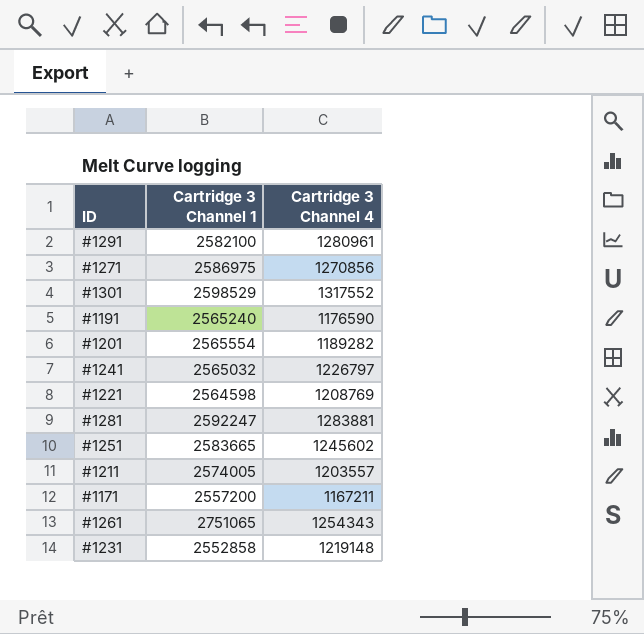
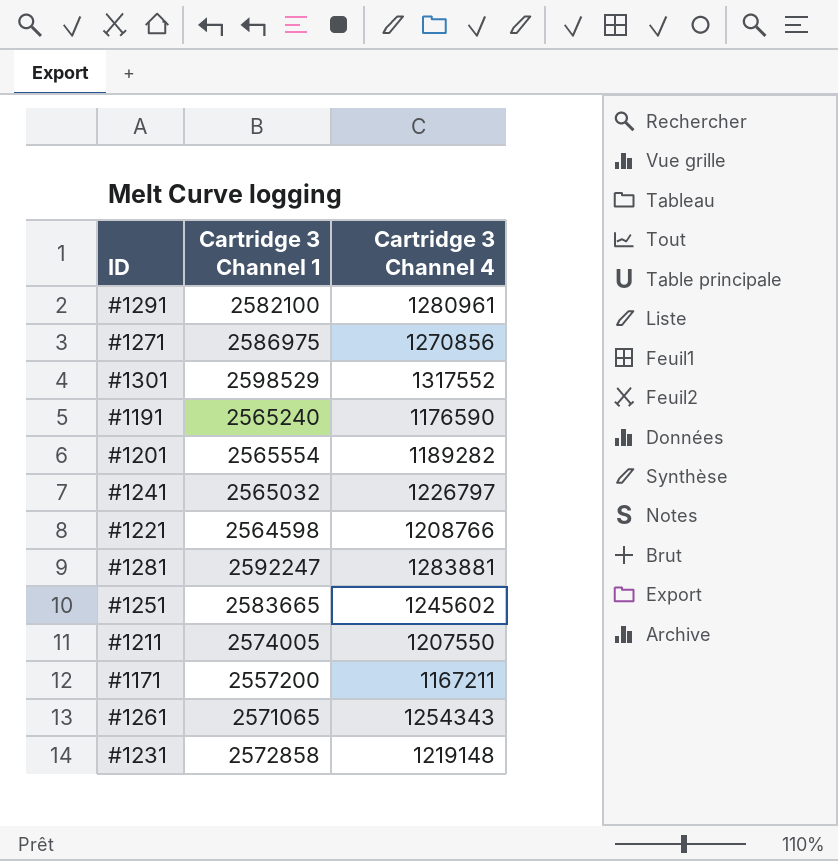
#1221 | Cartridge 3 Channel 4: 1208769 -> 1208766
#1211 | Cartridge 3 Channel 4: 1203557 -> 1207550
#1261 | Cartridge 3 Channel 1: 2751065 -> 2571065
#1231 | Cartridge 3 Channel 1: 2552858 -> 2572858

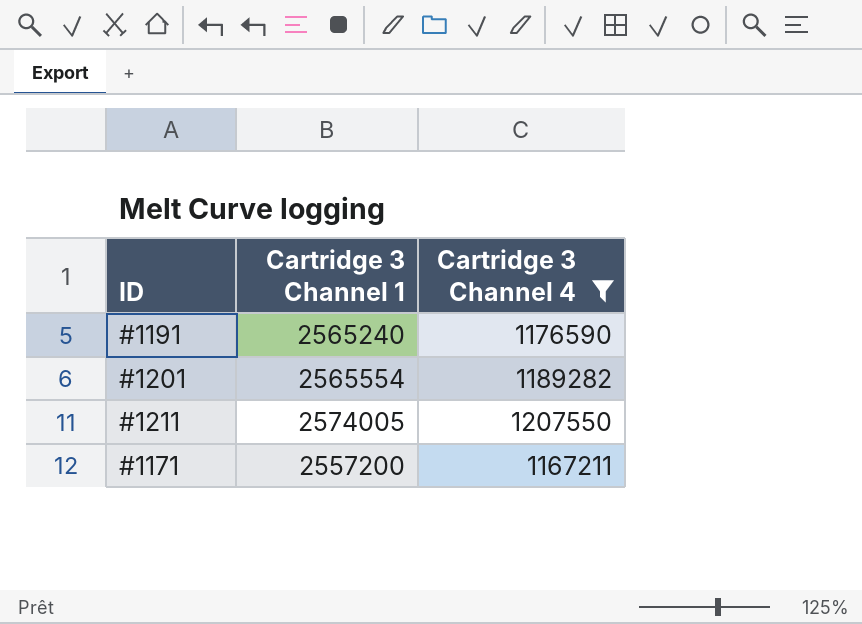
filter: none -> Cartridge 3 Channel 4 <= 1207550

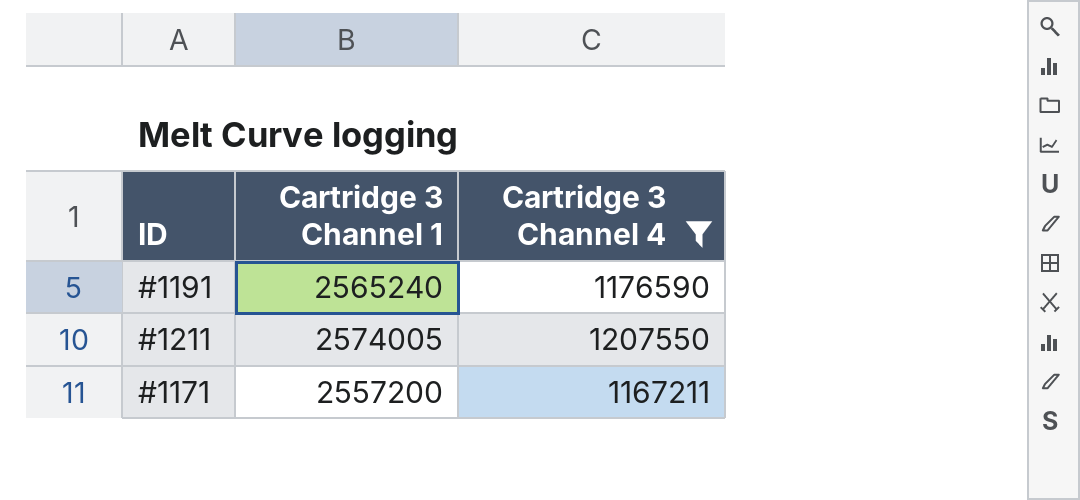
row #1201: 2565554 | 1189282 -> none

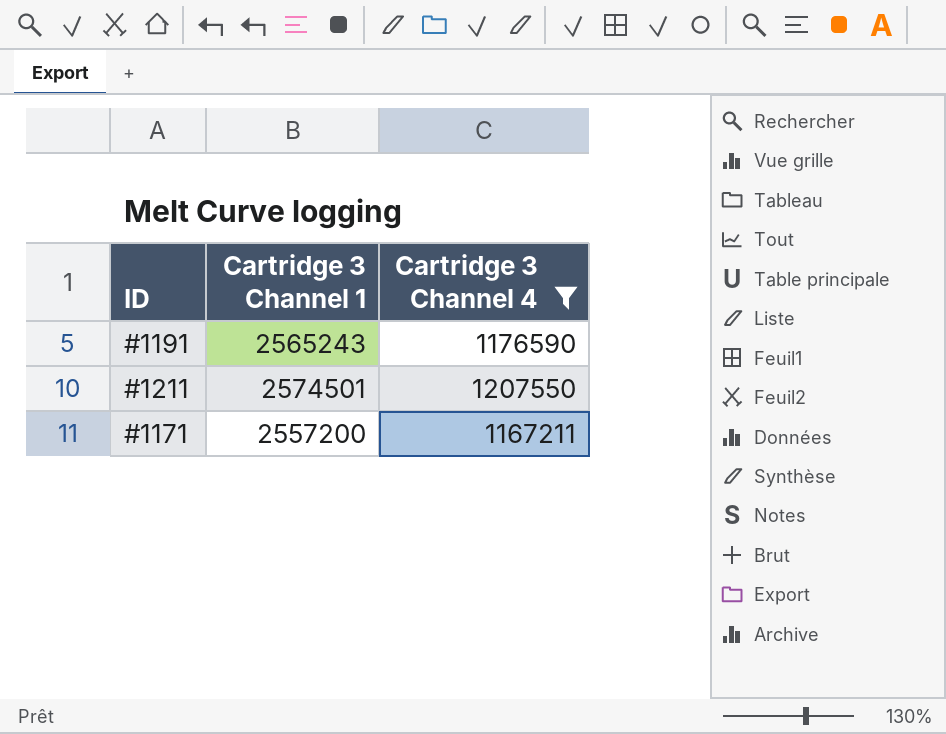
#1191 | Cartridge 3 Channel 1: 2565240 -> 2565243
#1211 | Cartridge 3 Channel 1: 2574005 -> 2574501

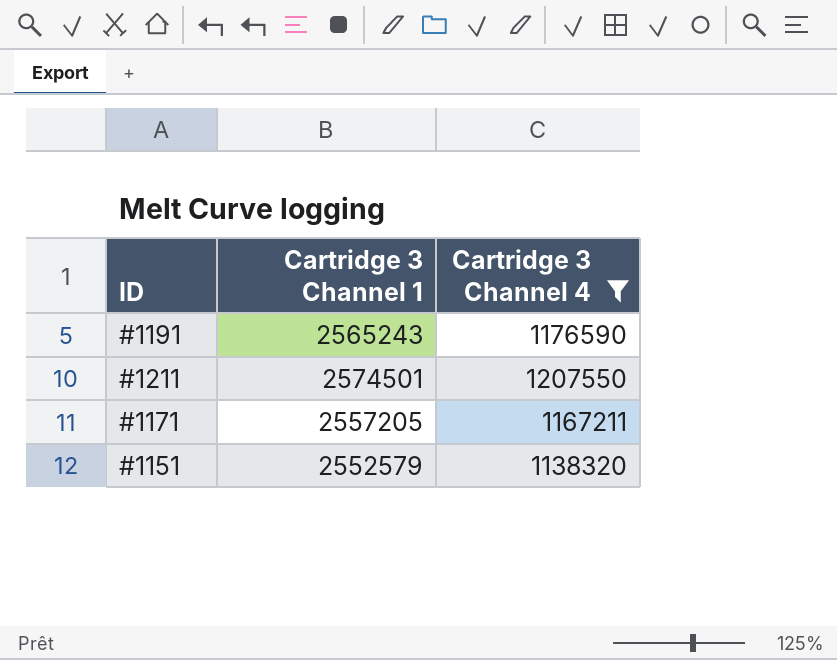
#1171 | Cartridge 3 Channel 1: 2557200 -> 2557205
row #1151: none -> 2552579 | 1138320

